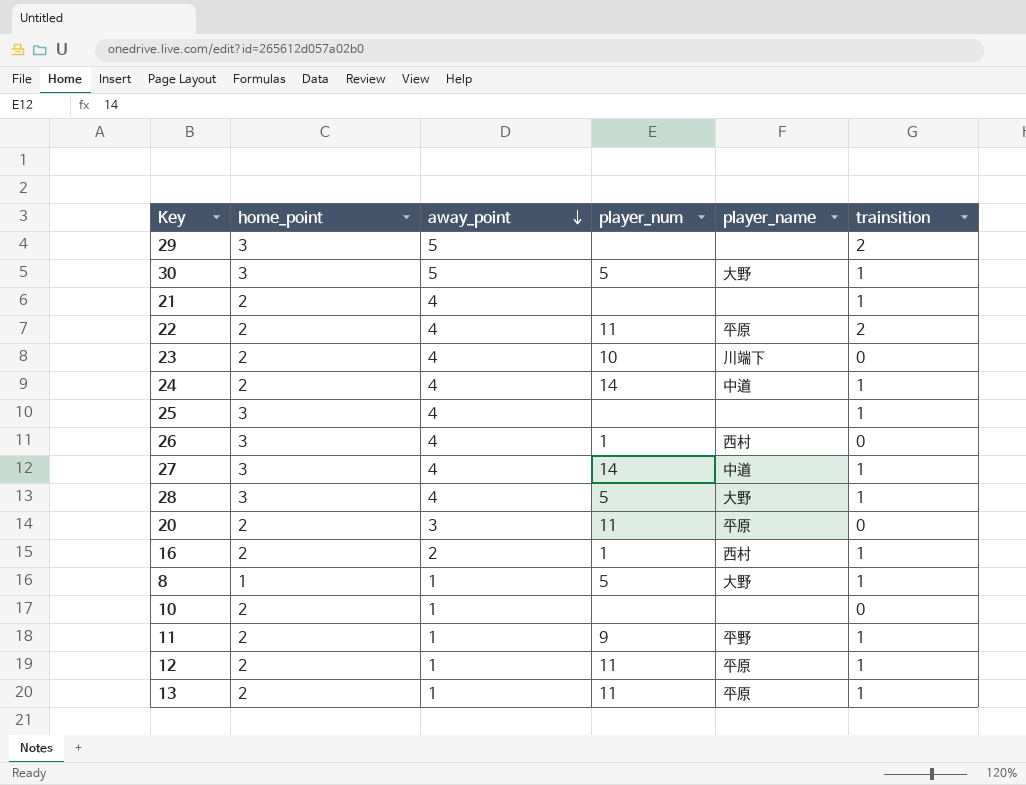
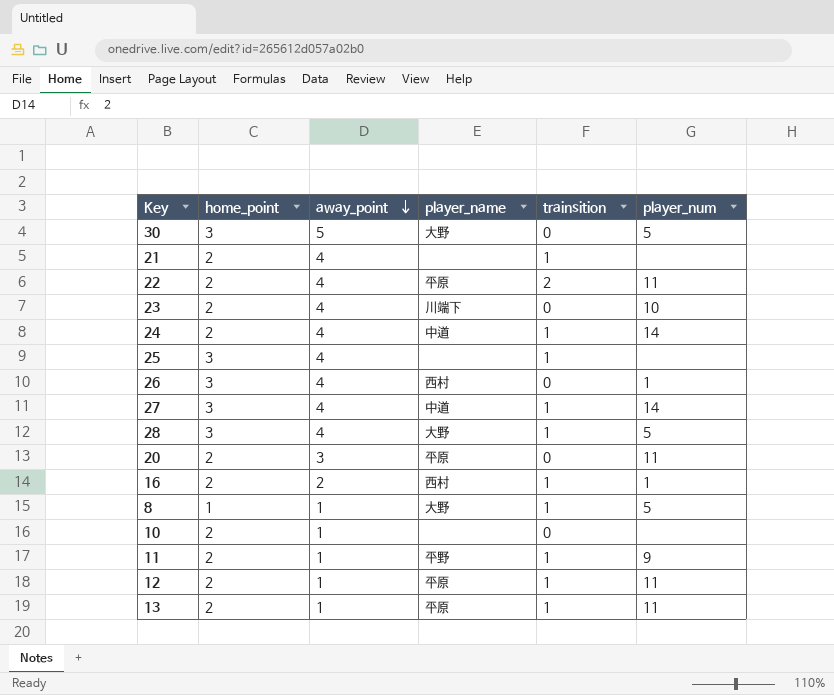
column player_num | position: 4 -> 6
row 29: 3 | 5 | none | none | 2 -> none
30 | trainsition: 1 -> 0

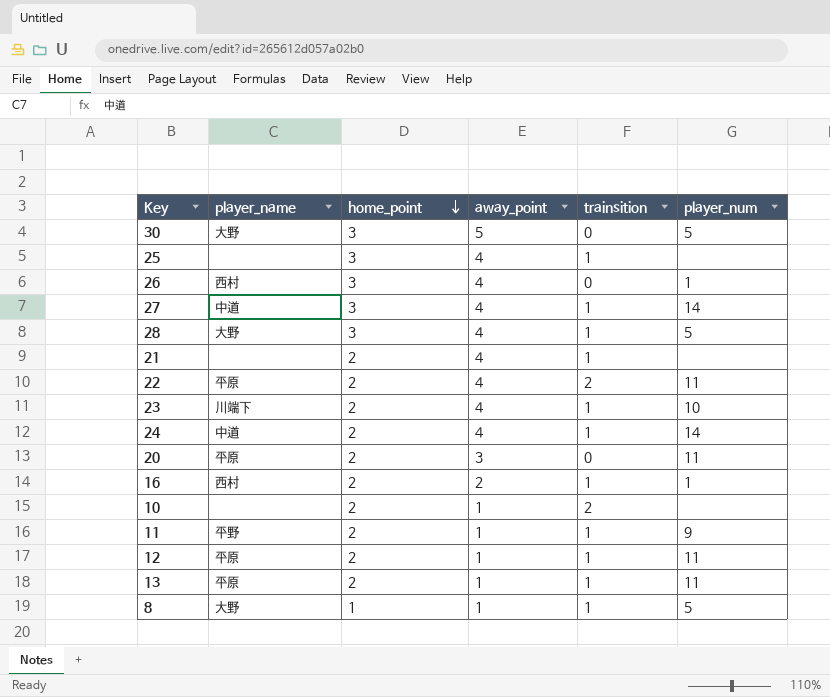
row order: away_point descending -> home_point descending
column player_name | position: 4 -> 2
23 | trainsition: 0 -> 1
10 | trainsition: 0 -> 2

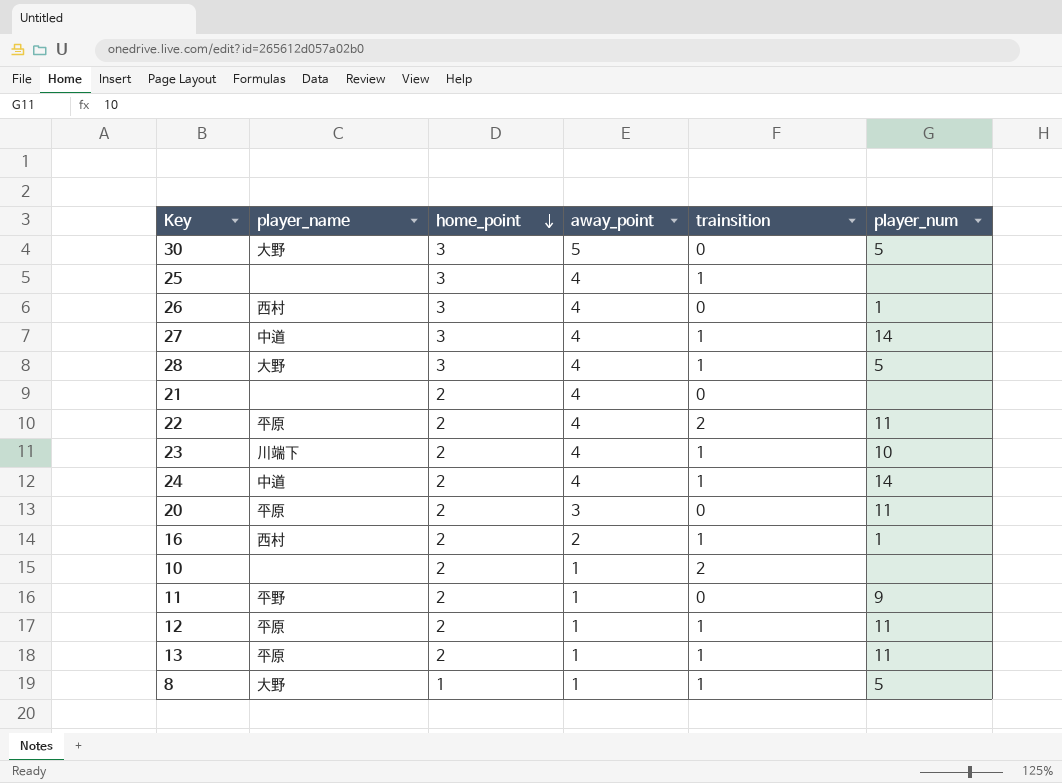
21 | trainsition: 1 -> 0
11 | trainsition: 1 -> 0

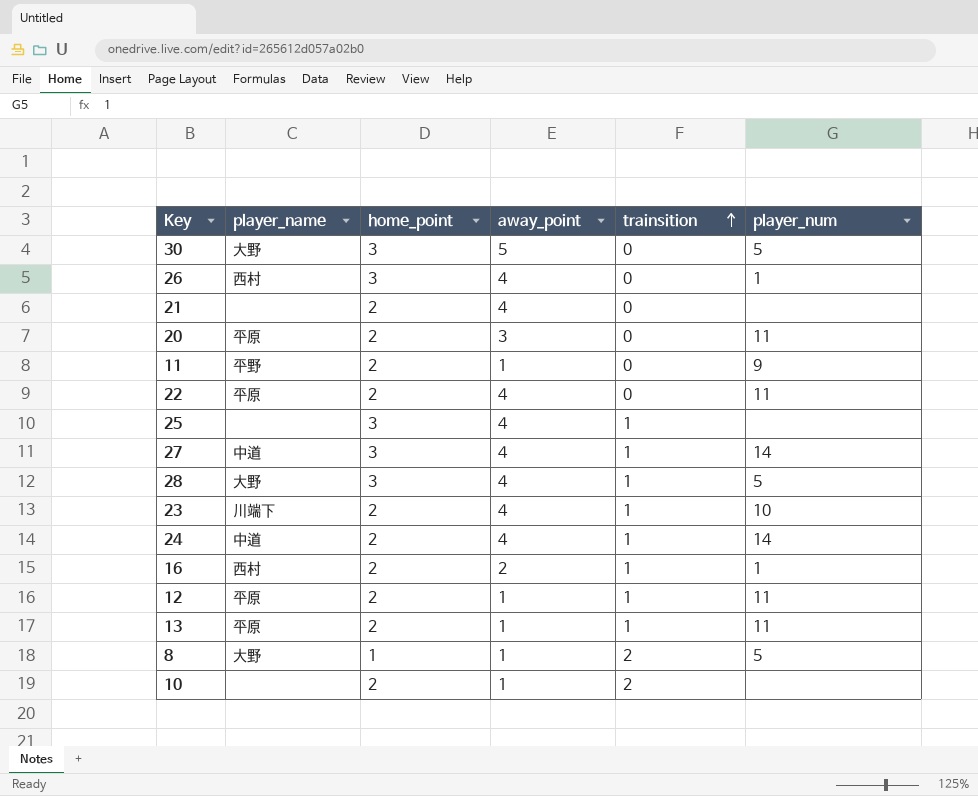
row order: home_point descending -> trainsition ascending
22 | trainsition: 2 -> 0
8 | trainsition: 1 -> 2

